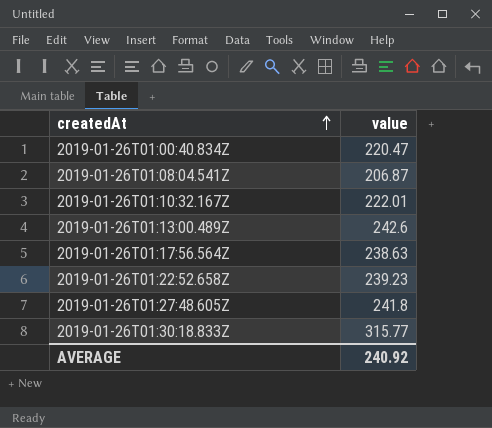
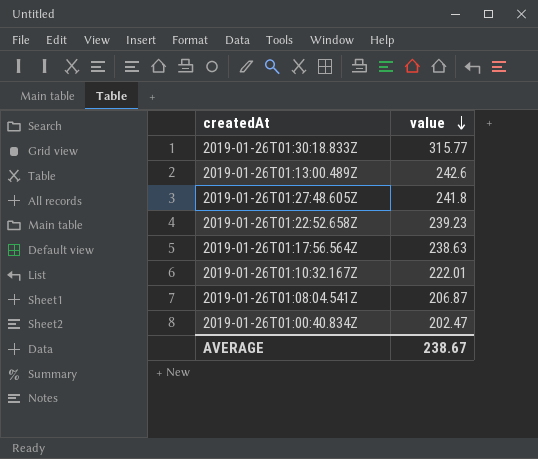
row order: createdAt ascending -> value descending
2019-01-26T01:00:40.834Z | value: 220.47 -> 202.47
AVERAGE | value: 240.92 -> 238.67

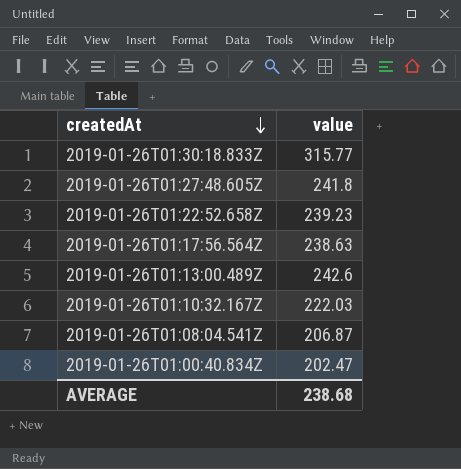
row order: value descending -> createdAt descending
2019-01-26T01:10:32.167Z | value: 222.01 -> 222.03
AVERAGE | value: 238.67 -> 238.68

